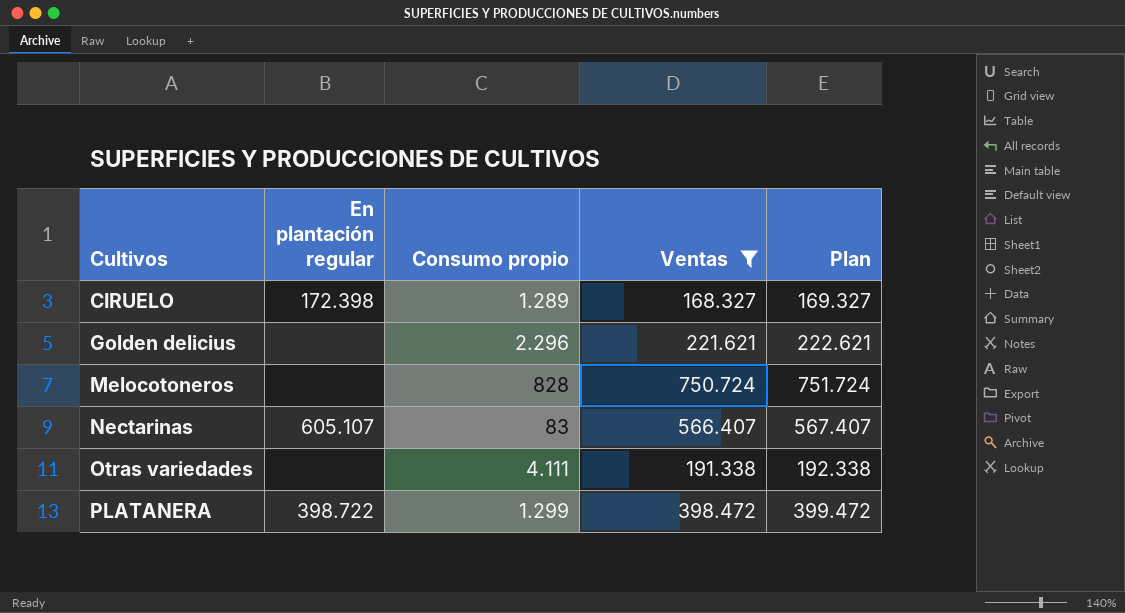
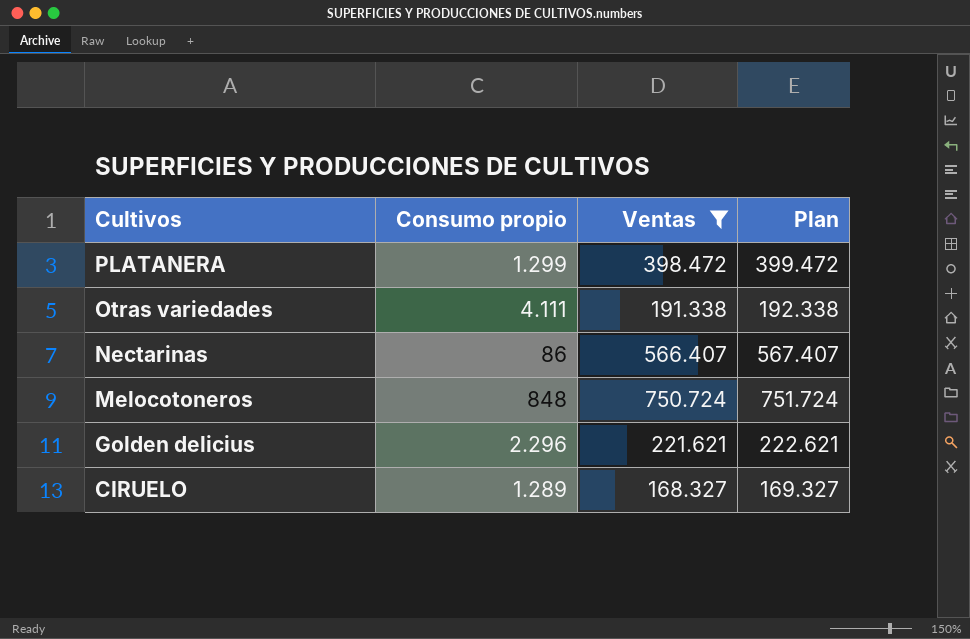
row order: Cultivos ascending -> Cultivos descending
column En plantación regular | position: 2 -> none
Nectarinas | Consumo propio: 83 -> 86
Melocotoneros | Consumo propio: 828 -> 848

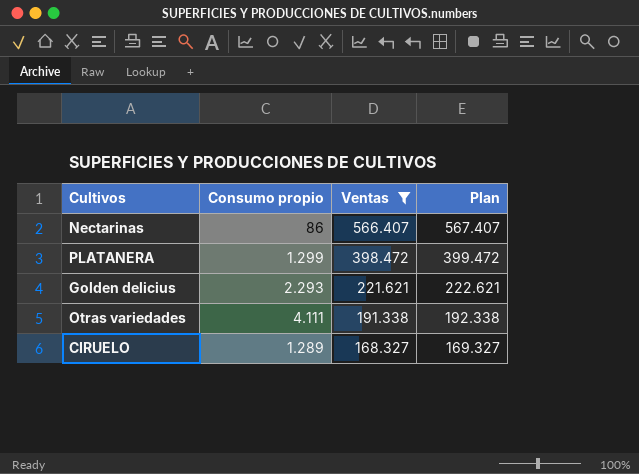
row order: Cultivos descending -> Ventas descending
row Melocotoneros: 848 | 750.724 | 751.724 -> none
Golden delicius | Consumo propio: 2.296 -> 2.293

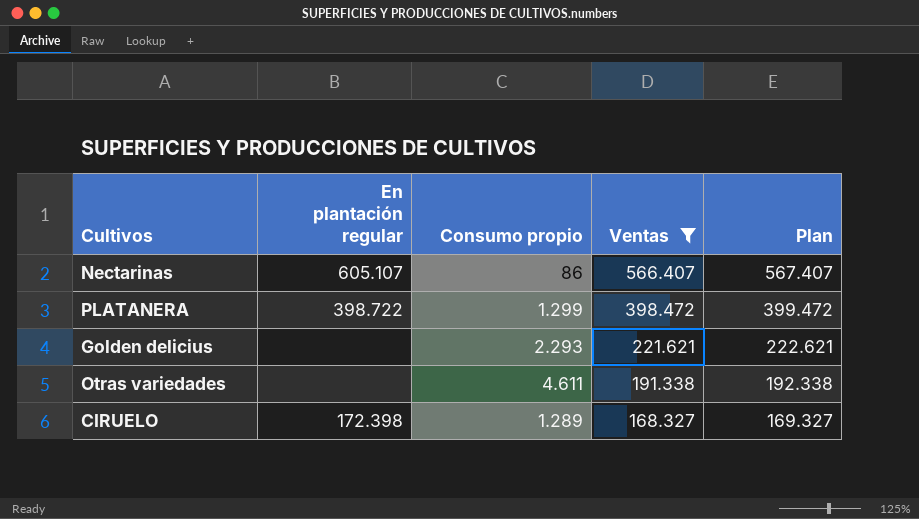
column En plantación regular | position: none -> 2
Otras variedades | Consumo propio: 4.111 -> 4.611

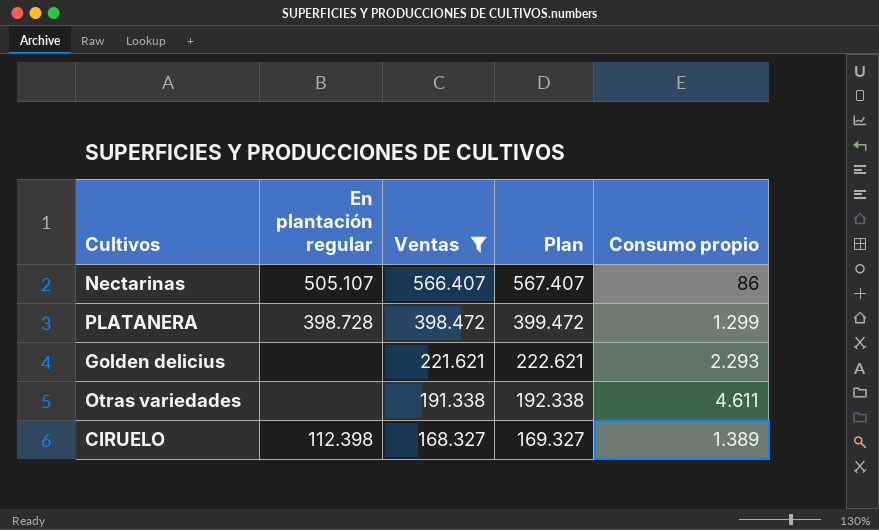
column Consumo propio | position: 3 -> 5
Nectarinas | En plantación regular: 605.107 -> 505.107
PLATANERA | En plantación regular: 398.722 -> 398.728
CIRUELO | En plantación regular: 172.398 -> 112.398
CIRUELO | Consumo propio: 1.289 -> 1.389

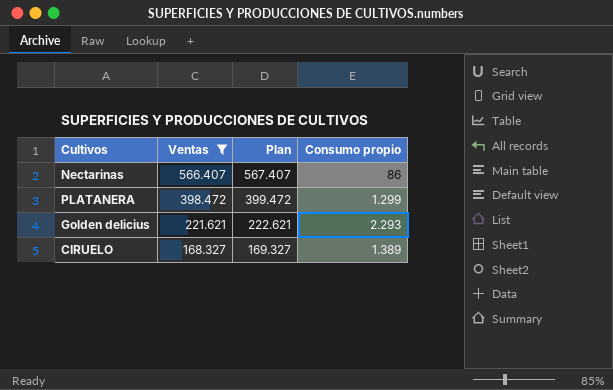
column En plantación regular | position: 2 -> none
row Otras variedades: none | 191.338 | 192.338 | 4.611 -> none

